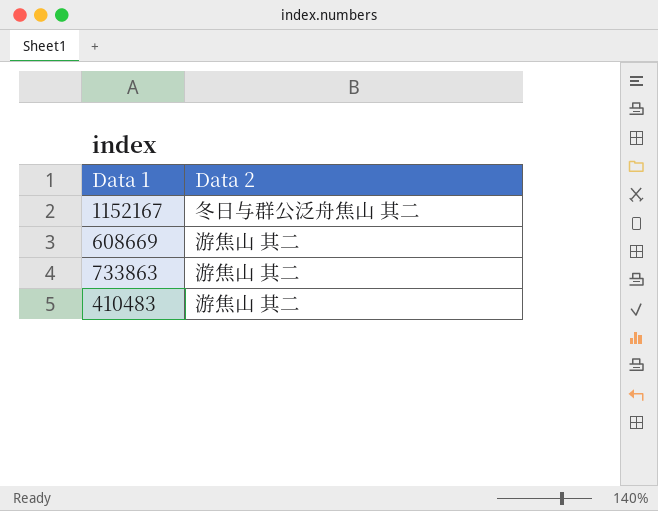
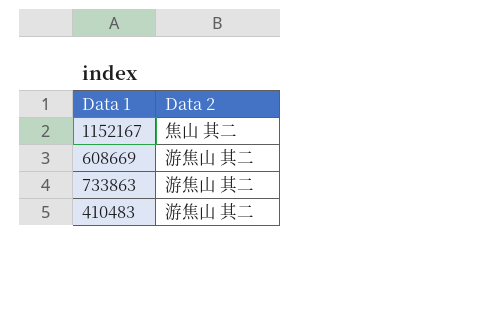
1152167 | Data 2: 冬日与群公泛舟焦山 其二 -> 焦山 其二

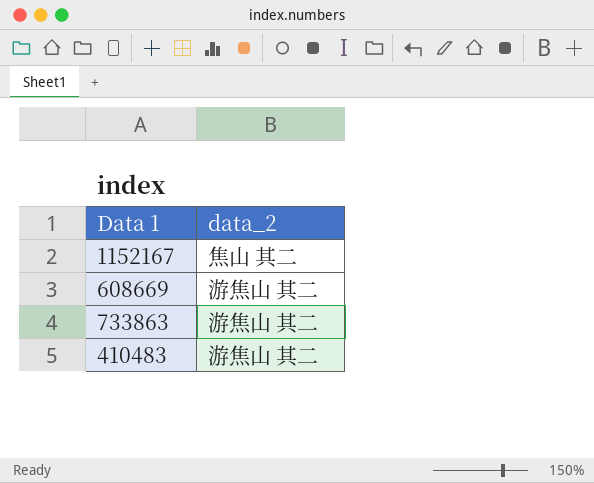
column name: Data 2 -> data_2

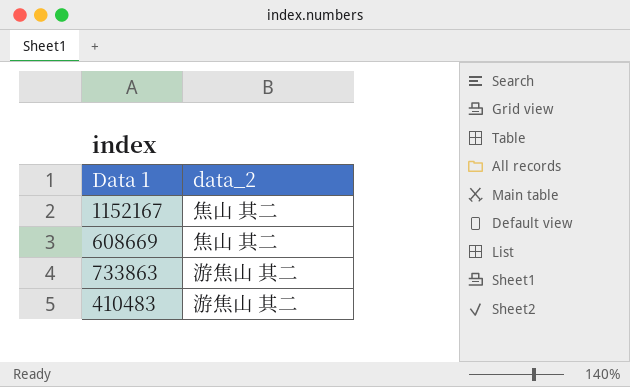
608669 | data_2: 游焦山 其二 -> 焦山 其二

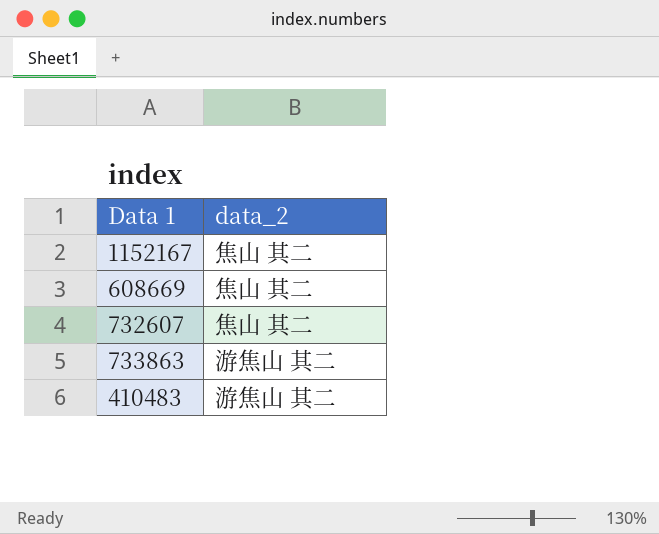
row 732607: none -> 焦山 其二

